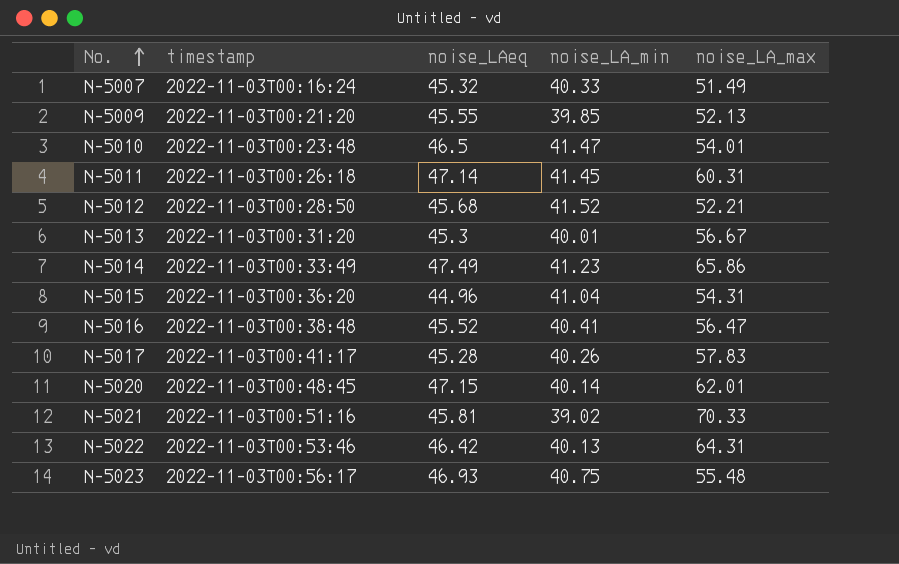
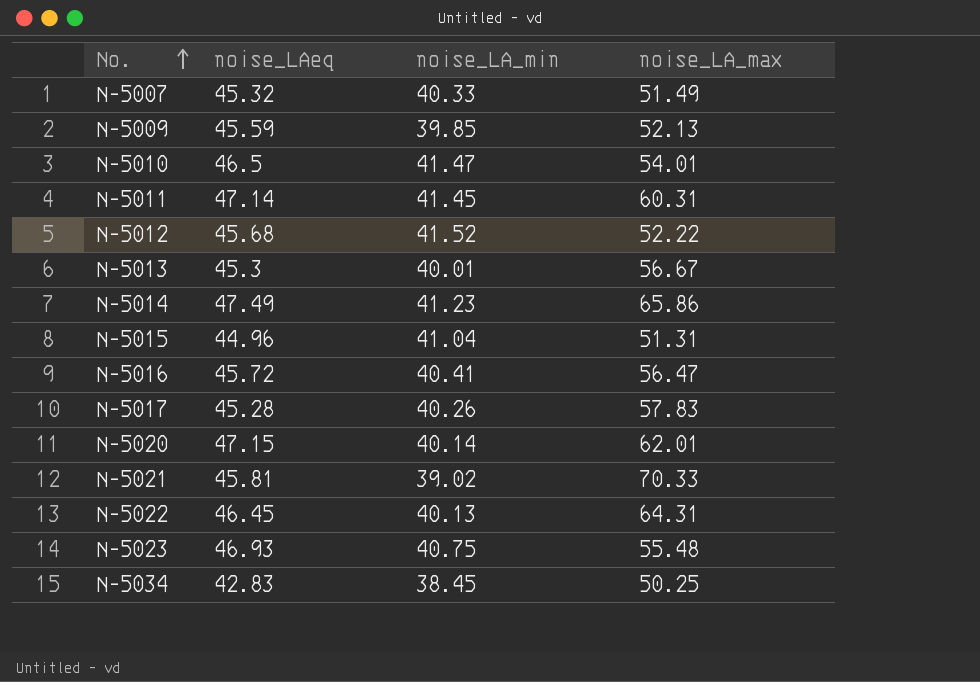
column timestamp | position: 2 -> none
N-5009 | noise_LAeq: 45.55 -> 45.59
N-5012 | noise_LA_max: 52.21 -> 52.22
N-5015 | noise_LA_max: 54.31 -> 51.31
N-5016 | noise_LAeq: 45.52 -> 45.72
N-5022 | noise_LAeq: 46.42 -> 46.45
row N-5034: none -> 42.83 | 38.45 | 50.25

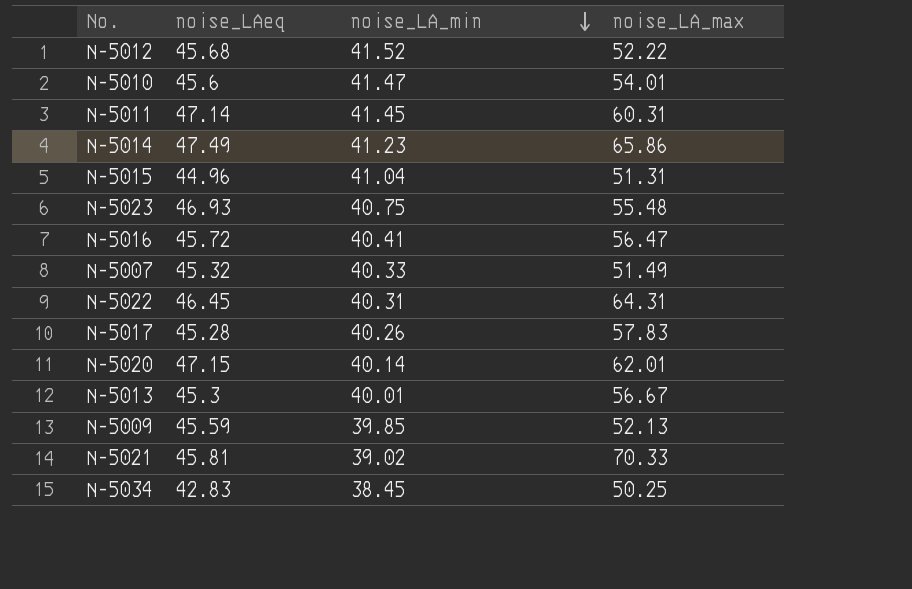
row order: No. ascending -> noise_LA_min descending
N-5010 | noise_LAeq: 46.5 -> 45.6
N-5022 | noise_LA_min: 40.13 -> 40.31

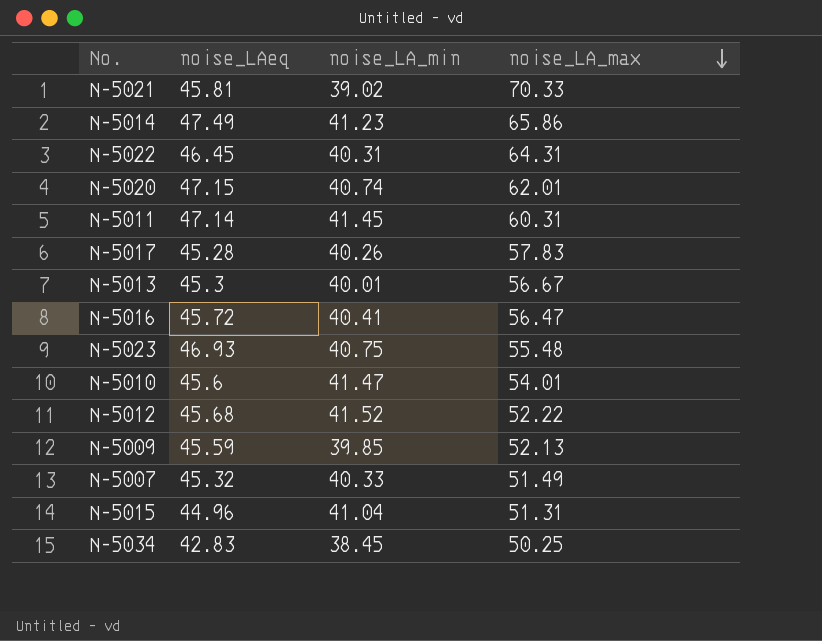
row order: noise_LA_min descending -> noise_LA_max descending
N-5020 | noise_LA_min: 40.14 -> 40.74

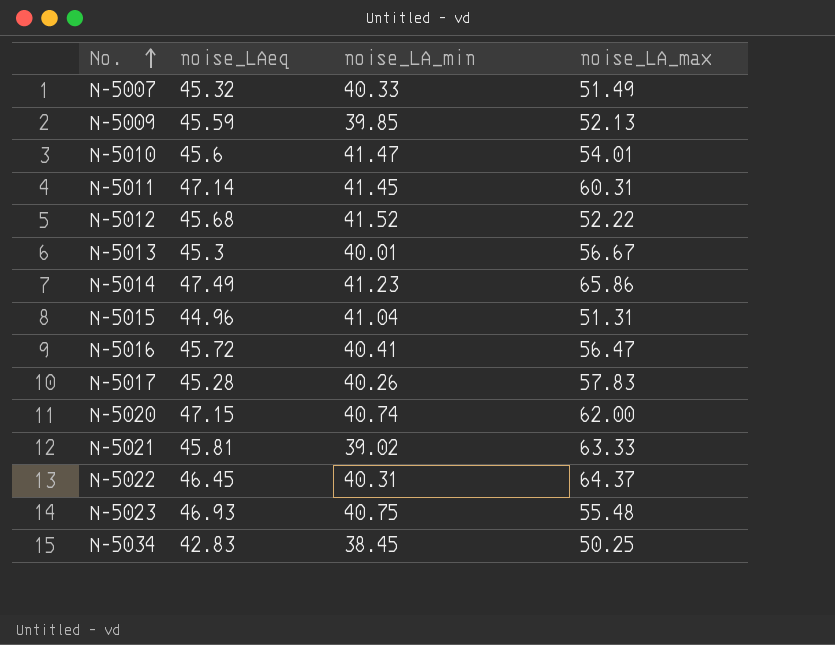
row order: noise_LA_max descending -> No. ascending
N-5020 | noise_LA_max: 62.01 -> 62.00
N-5021 | noise_LA_max: 70.33 -> 63.33
N-5022 | noise_LA_max: 64.31 -> 64.37

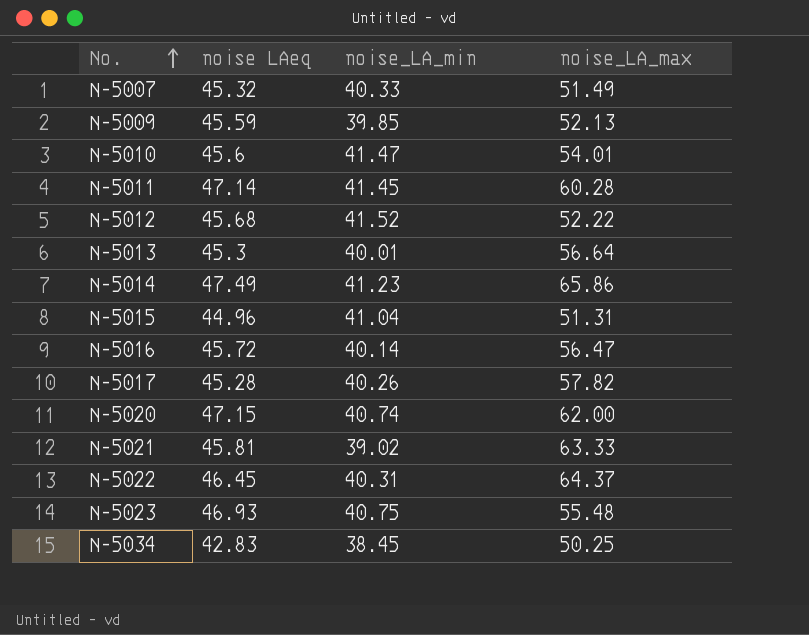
column name: noise_LAeq -> noise LAeq
N-5011 | noise_LA_max: 60.31 -> 60.28
N-5013 | noise_LA_max: 56.67 -> 56.64
N-5016 | noise_LA_min: 40.41 -> 40.14
N-5017 | noise_LA_max: 57.83 -> 57.82

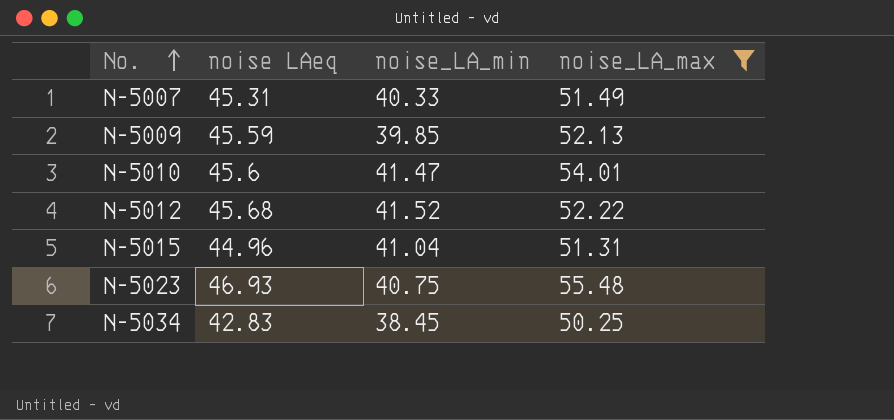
filter: none -> noise_LA_max <= 55.48
N-5007 | noise LAeq: 45.32 -> 45.31

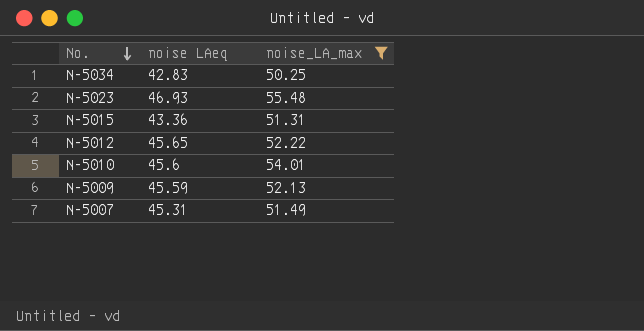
row order: No. ascending -> No. descending
column noise_LA_min | position: 3 -> none
N-5015 | noise LAeq: 44.96 -> 43.36
N-5012 | noise LAeq: 45.68 -> 45.65

